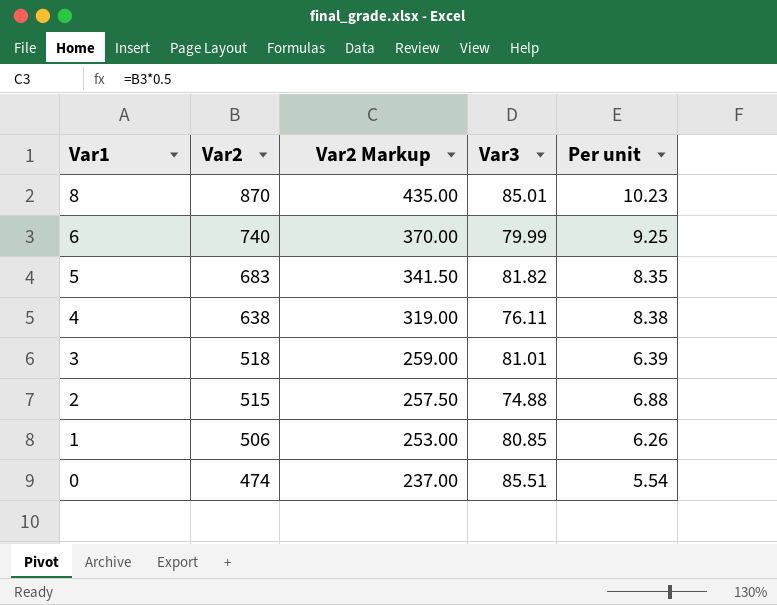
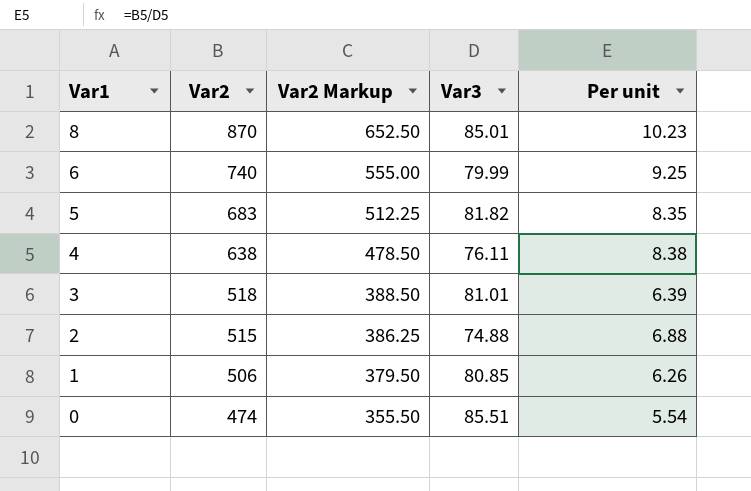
column Var2 Markup | formula: [Var2] * 0.5 -> [Var2] * 0.75

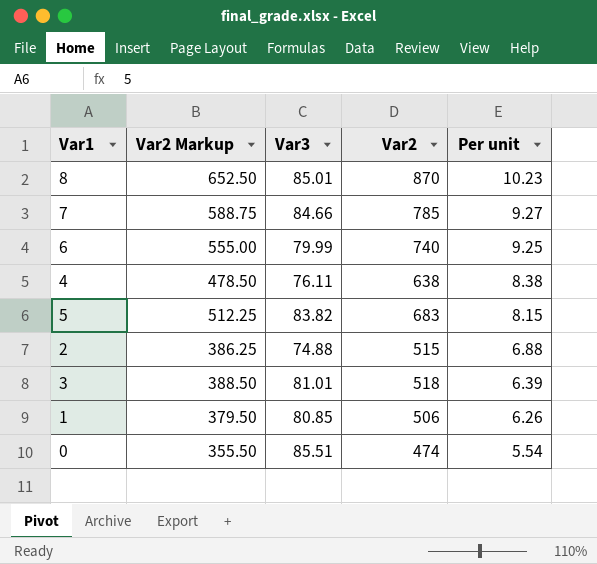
row order: Var1 descending -> Per unit descending
column Var2 | position: 2 -> 4
row 7: none -> 588.75 | 84.66 | 785 | 9.27
5 | Var3: 81.82 -> 83.82
5 | Per unit: 8.35 -> 8.15

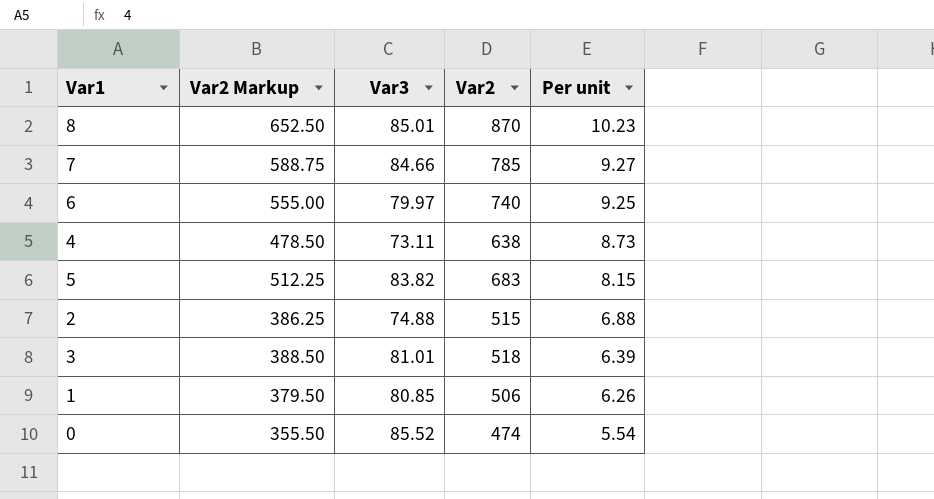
6 | Var3: 79.99 -> 79.97
4 | Var3: 76.11 -> 73.11
4 | Per unit: 8.38 -> 8.73
0 | Var3: 85.51 -> 85.52

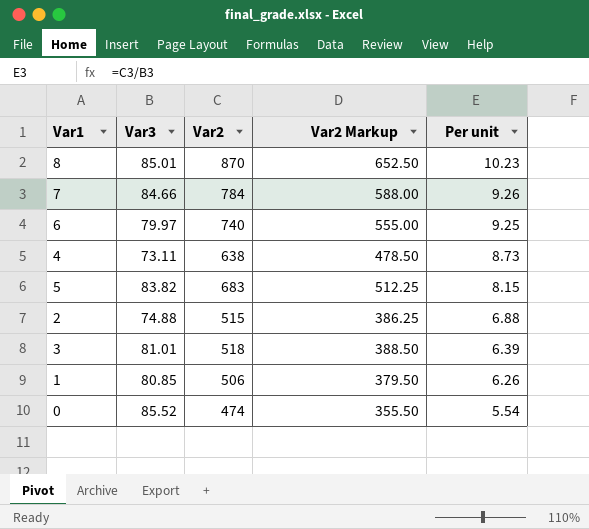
column Var2 Markup | position: 2 -> 4
7 | Var2: 785 -> 784
7 | Var2 Markup: 588.75 -> 588.00
7 | Per unit: 9.27 -> 9.26

